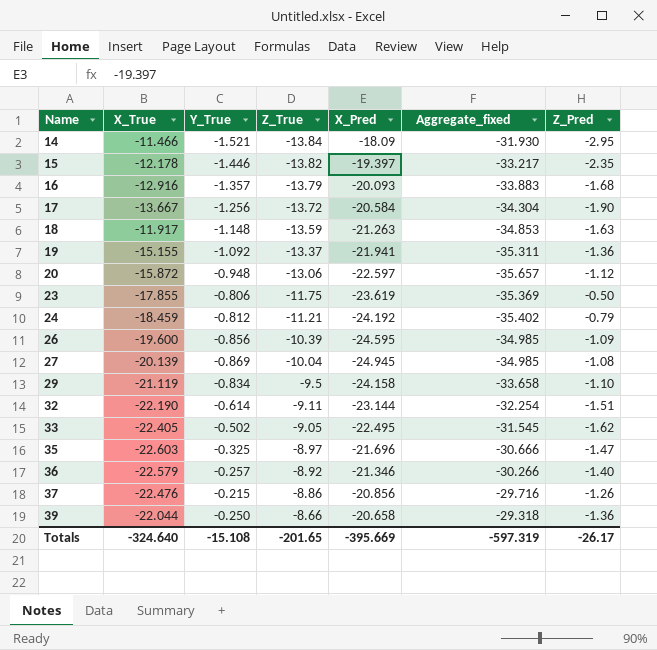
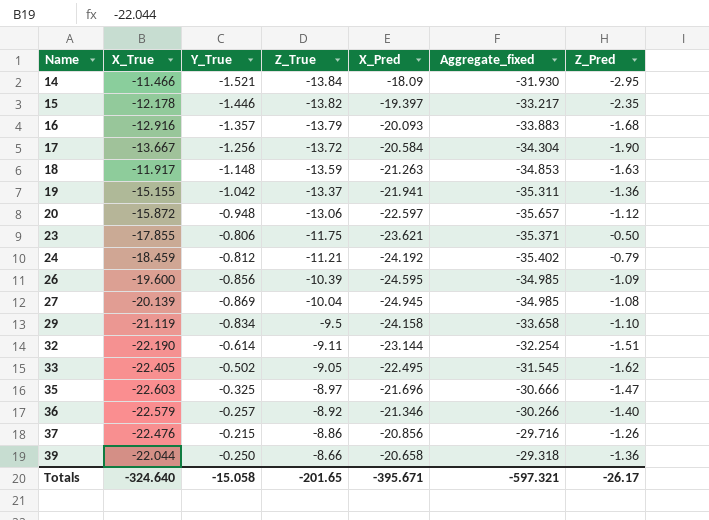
19 | Y_True: -1.092 -> -1.042
23 | X_Pred: -23.619 -> -23.621
23 | Aggregate_fixed: -35.369 -> -35.371
Totals | Y_True: -15.108 -> -15.058
Totals | X_Pred: -395.669 -> -395.671
Totals | Aggregate_fixed: -597.319 -> -597.321

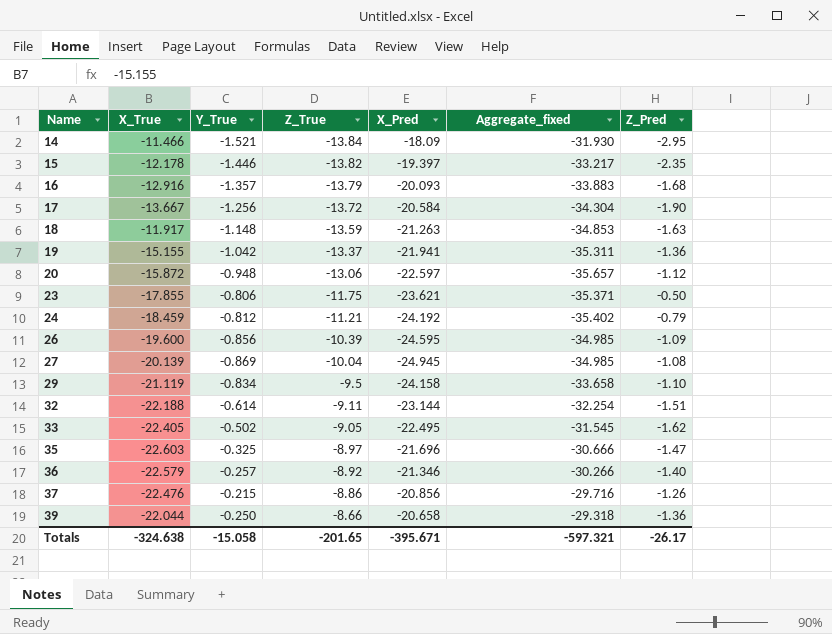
32 | X_True: -22.190 -> -22.188
Totals | X_True: -324.640 -> -324.638

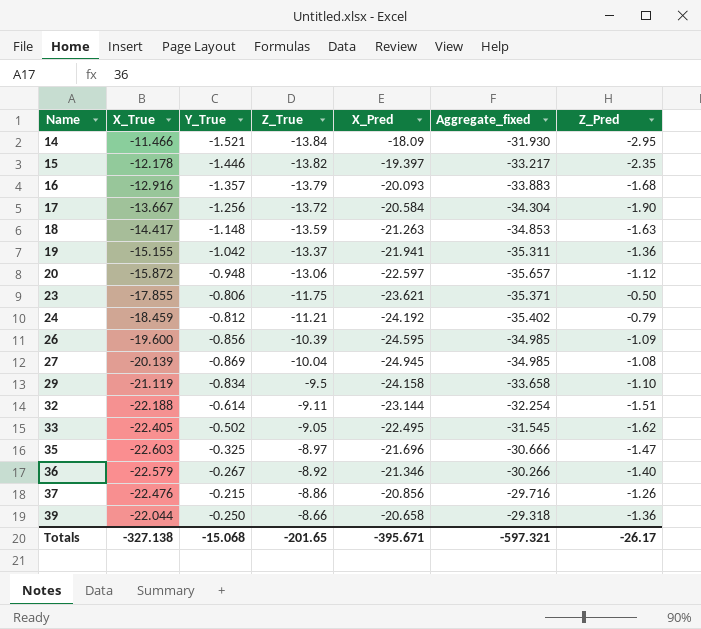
18 | X_True: -11.917 -> -14.417
36 | Y_True: -0.257 -> -0.267
Totals | X_True: -324.638 -> -327.138
Totals | Y_True: -15.058 -> -15.068

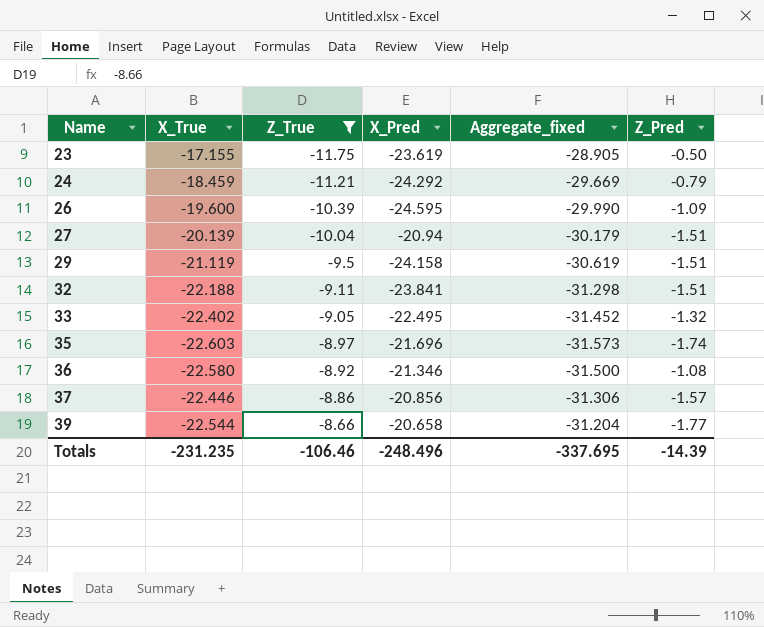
filter: none -> Z_True >= -11.75
column Y_True | position: 3 -> none
column Aggregate_fixed | formula: [Z_True] + [X_Pred] -> [X_True] + [Z_True]
23 | X_True: -17.855 -> -17.155
23 | X_Pred: -23.621 -> -23.619
24 | X_Pred: -24.192 -> -24.292
27 | X_Pred: -24.945 -> -20.94
27 | Z_Pred: -1.08 -> -1.51
29 | Z_Pred: -1.10 -> -1.51
32 | X_Pred: -23.144 -> -23.841
33 | X_True: -22.405 -> -22.402
33 | Z_Pred: -1.62 -> -1.32
35 | Z_Pred: -1.47 -> -1.74
36 | X_True: -22.579 -> -22.580
36 | Z_Pred: -1.40 -> -1.08
37 | X_True: -22.476 -> -22.446
37 | Z_Pred: -1.26 -> -1.57
39 | X_True: -22.044 -> -22.544
39 | Z_Pred: -1.36 -> -1.77
Totals | X_True: -327.138 -> -231.235
Totals | Z_True: -201.65 -> -106.46
Totals | X_Pred: -395.671 -> -248.496
Totals | Aggregate_fixed: -597.321 -> -337.695
Totals | Z_Pred: -26.17 -> -14.39

